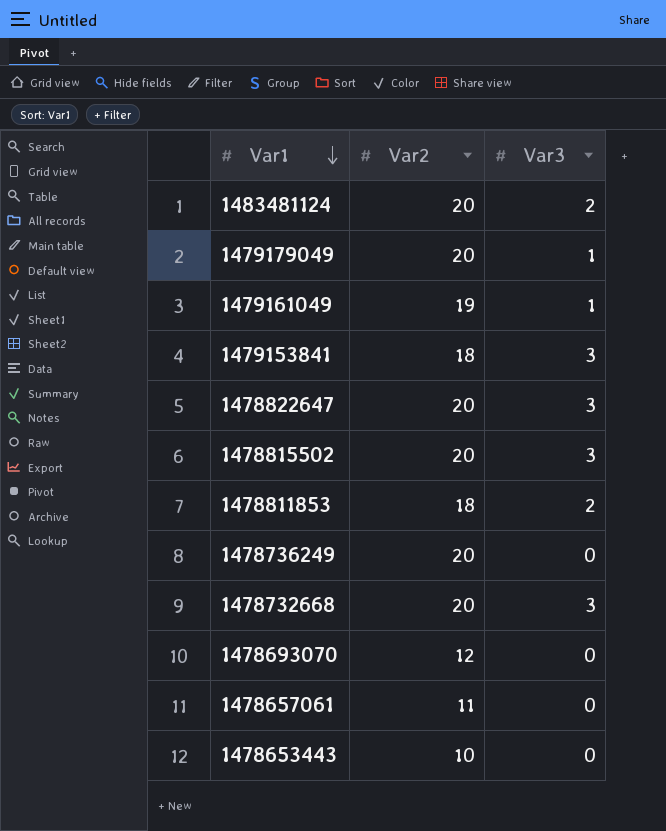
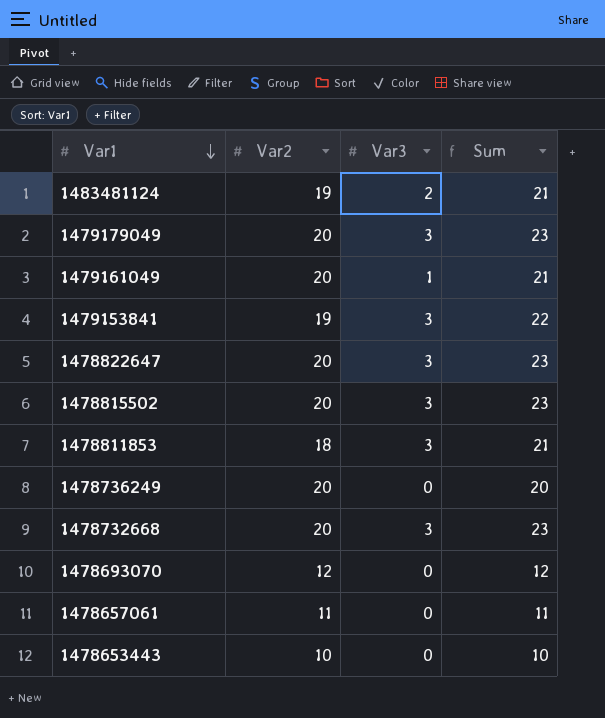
column Sum | formula: none -> [Var2] + [Var3]
1483481124 | Var2: 20 -> 19
1479179049 | Var3: 1 -> 3
1479161049 | Var2: 19 -> 20
1479153841 | Var2: 18 -> 19
1478811853 | Var3: 2 -> 3

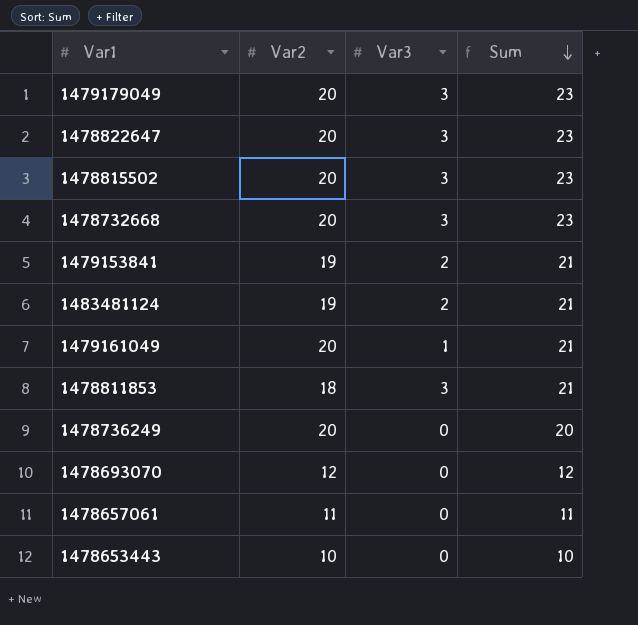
row order: Var1 descending -> Sum descending
1479153841 | Var3: 3 -> 2
1479153841 | Sum: 22 -> 21

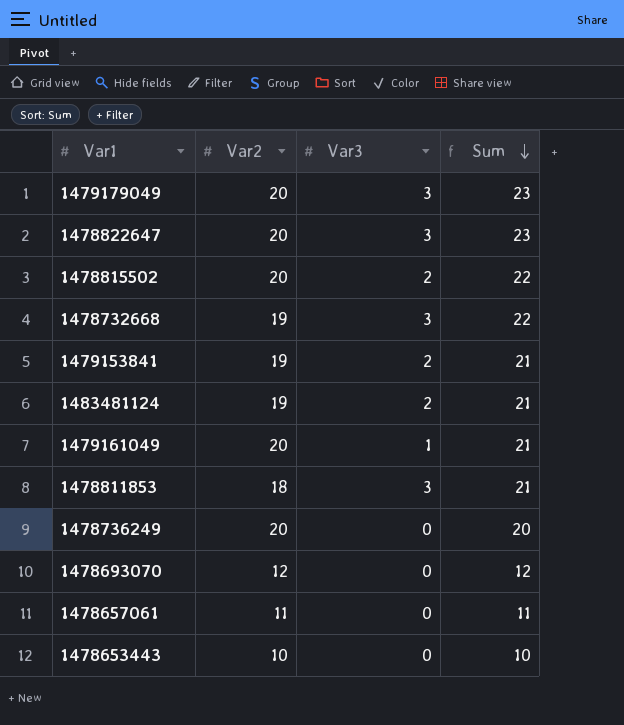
1478815502 | Var3: 3 -> 2
1478815502 | Sum: 23 -> 22
1478732668 | Var2: 20 -> 19
1478732668 | Sum: 23 -> 22

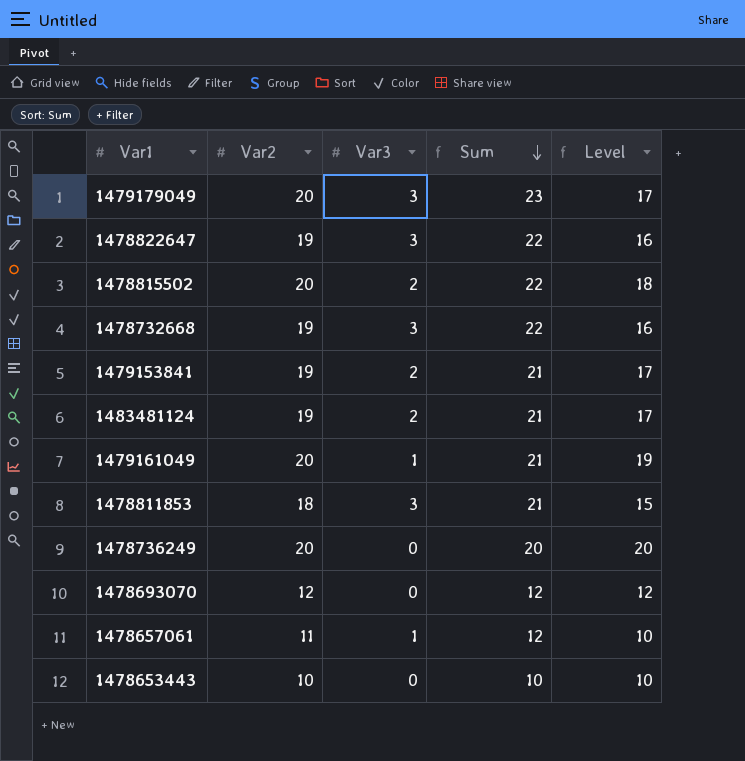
column Level | formula: none -> [Var2] - [Var3]
1478822647 | Var2: 20 -> 19
1478822647 | Sum: 23 -> 22
1478657061 | Var3: 0 -> 1
1478657061 | Sum: 11 -> 12

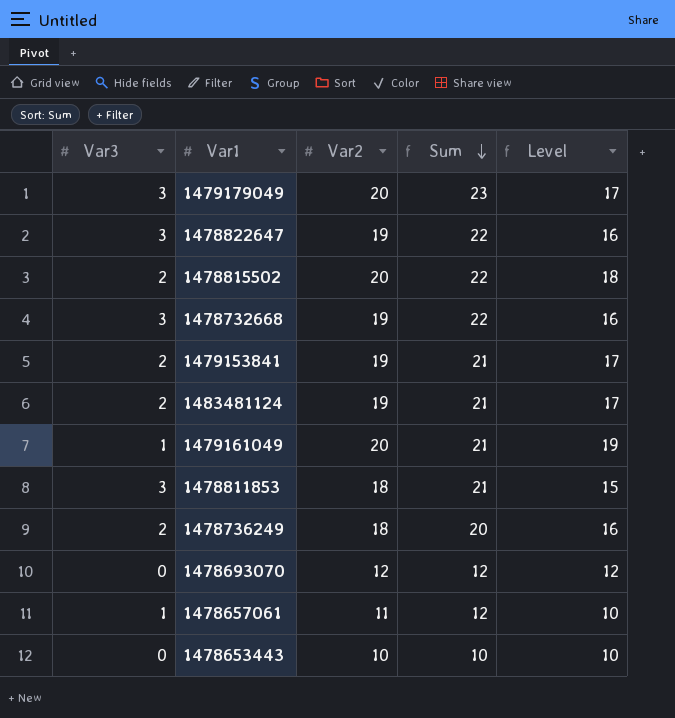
column Var3 | position: 3 -> 1
1478736249 | Var3: 0 -> 2
1478736249 | Var2: 20 -> 18
1478736249 | Level: 20 -> 16

